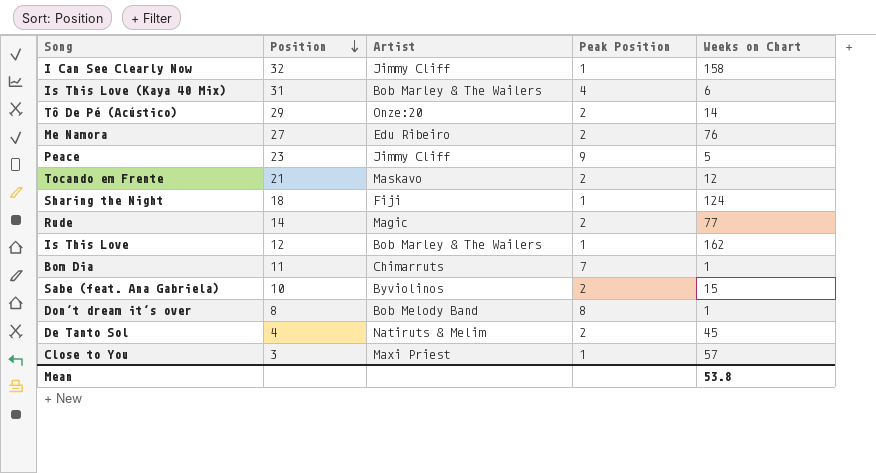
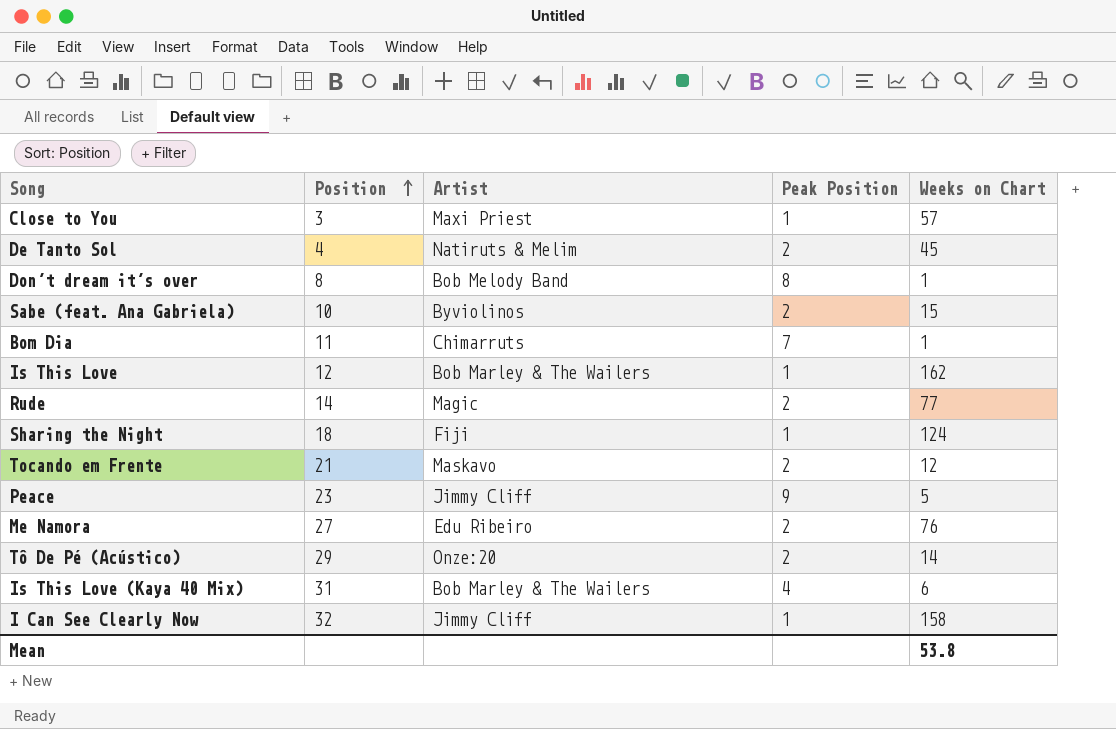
row order: Position descending -> Position ascending

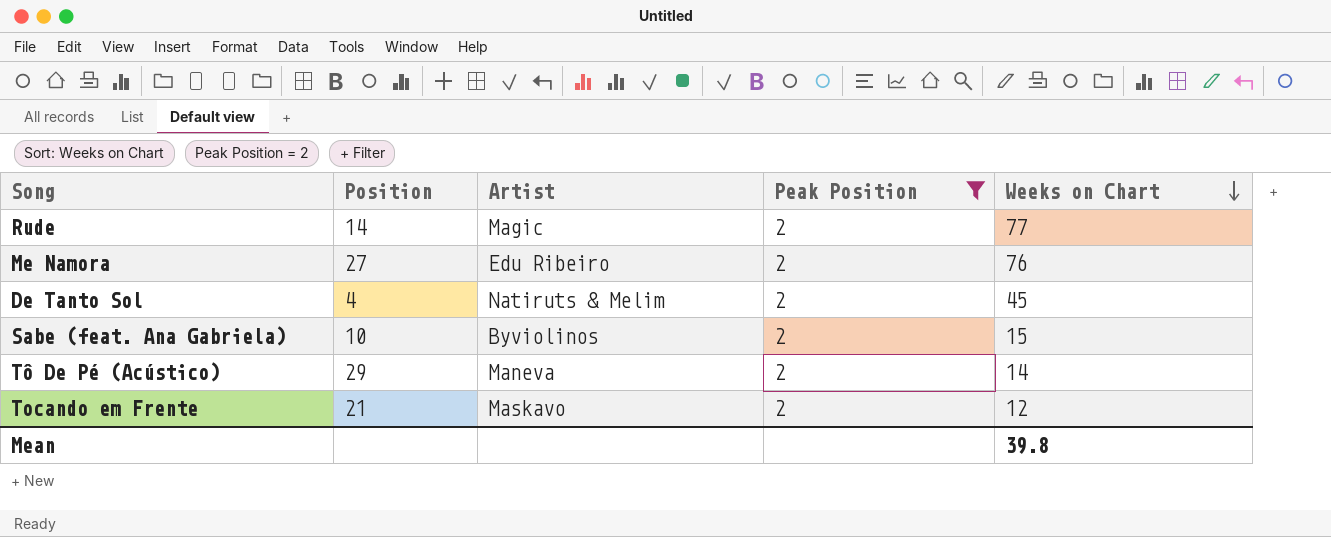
filter: none -> Peak Position = 2
row order: Position ascending -> Weeks on Chart descending
Tô De Pé (Acústico) | Artist: Onze:20 -> Maneva
Mean | Weeks on Chart: 53.8 -> 39.8

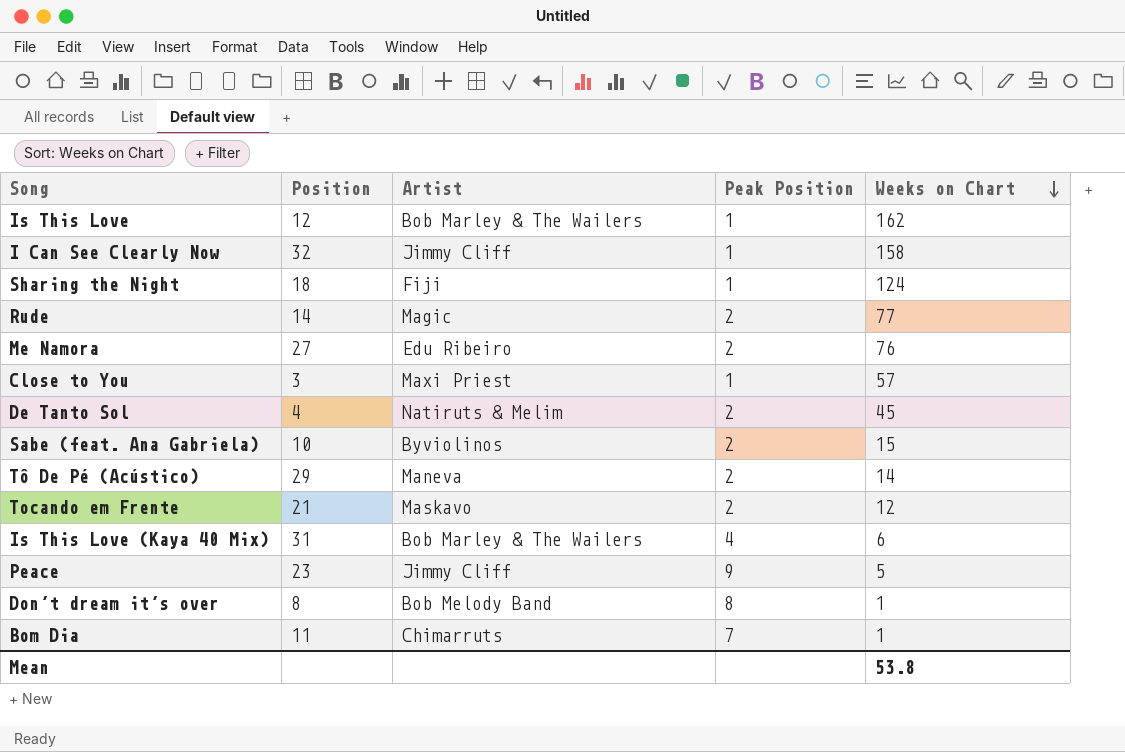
filter: Peak Position = 2 -> none
Mean | Weeks on Chart: 39.8 -> 53.8

